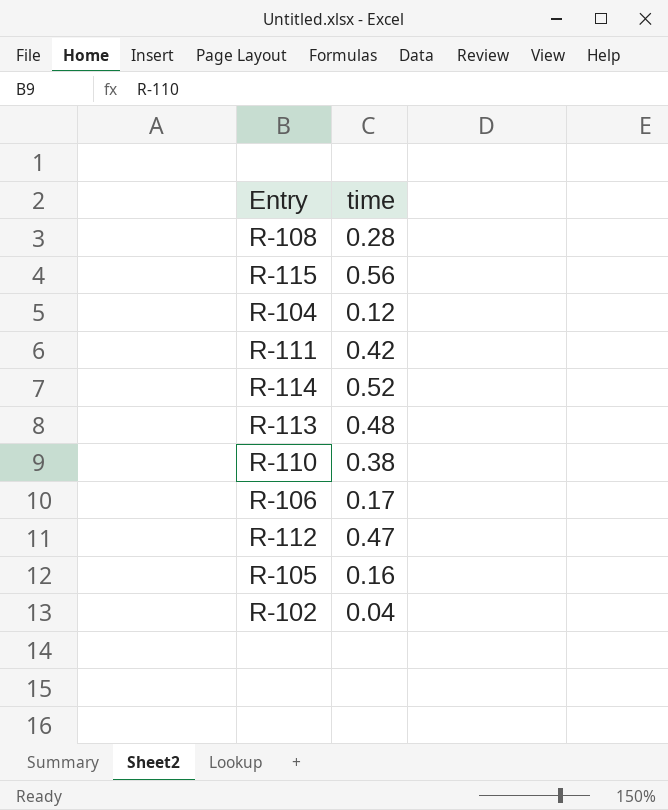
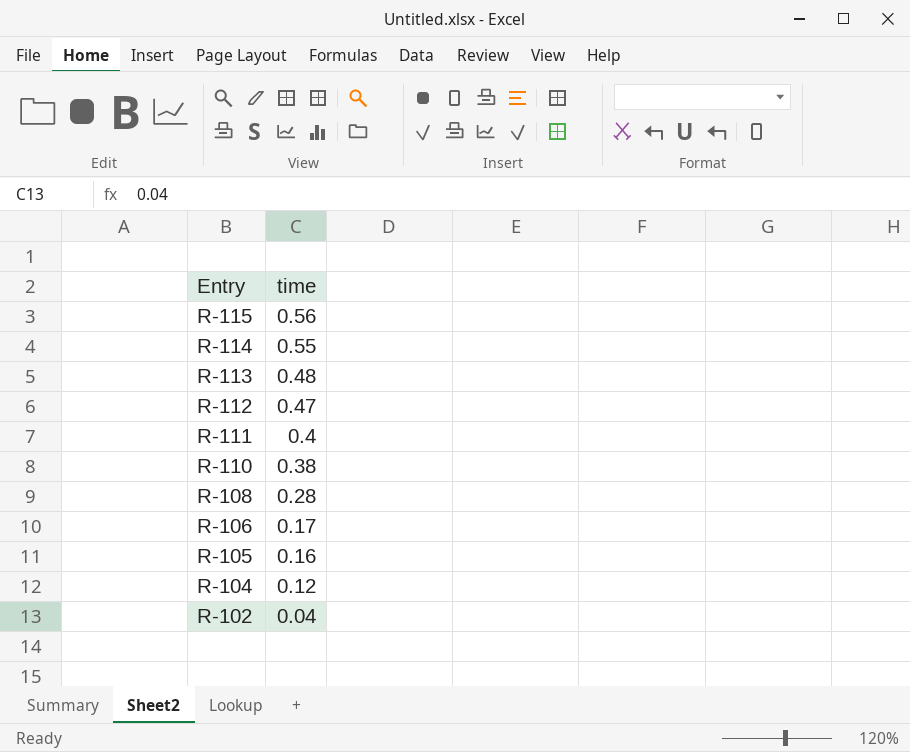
row order: none -> Entry descending
R-114 | time: 0.52 -> 0.55
R-111 | time: 0.42 -> 0.4

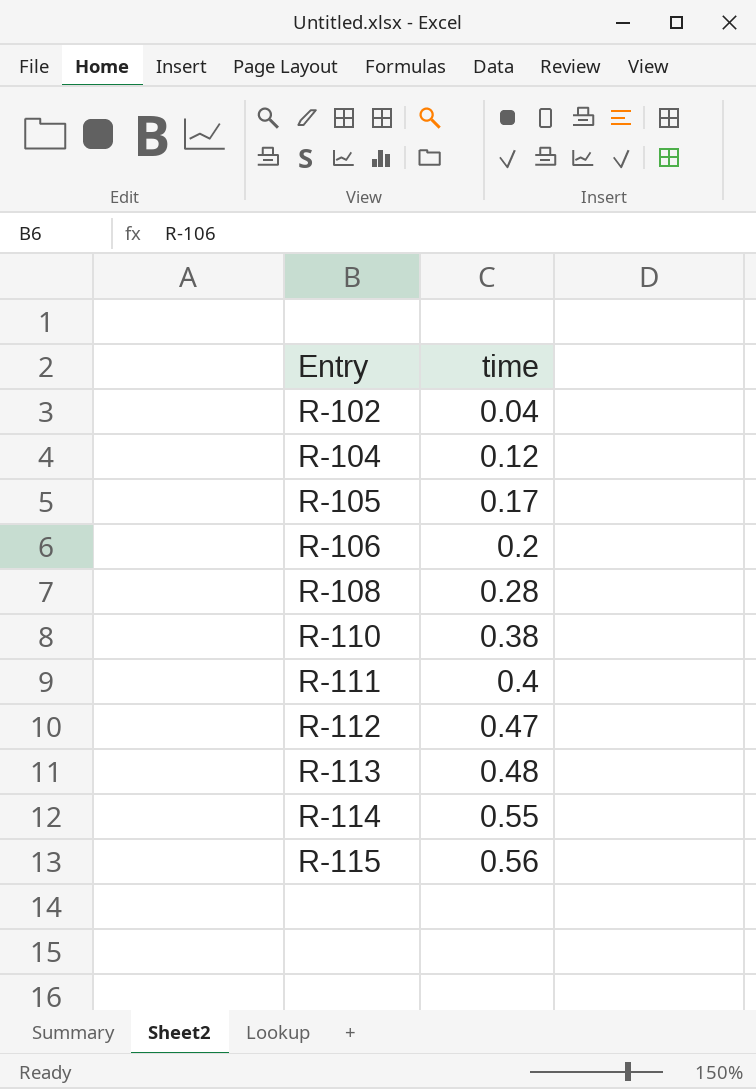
row order: Entry descending -> Entry ascending
R-105 | time: 0.16 -> 0.17
R-106 | time: 0.17 -> 0.2

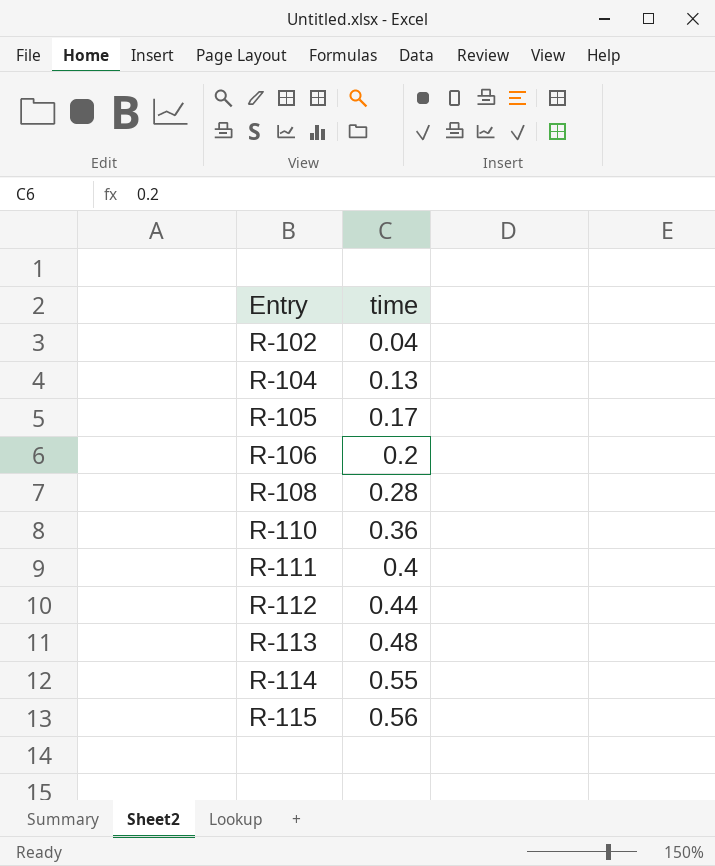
R-104 | time: 0.12 -> 0.13
R-110 | time: 0.38 -> 0.36
R-112 | time: 0.47 -> 0.44

